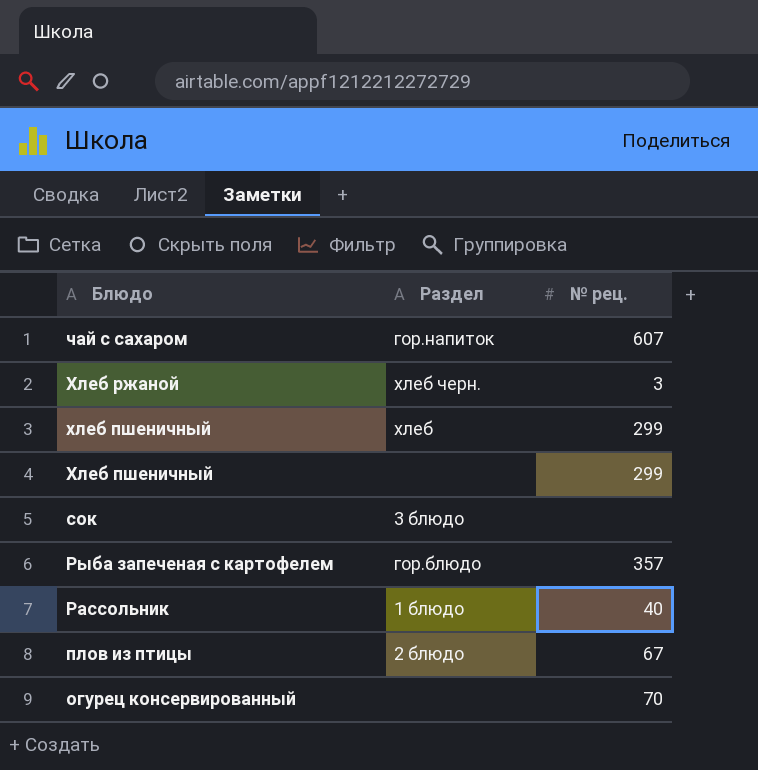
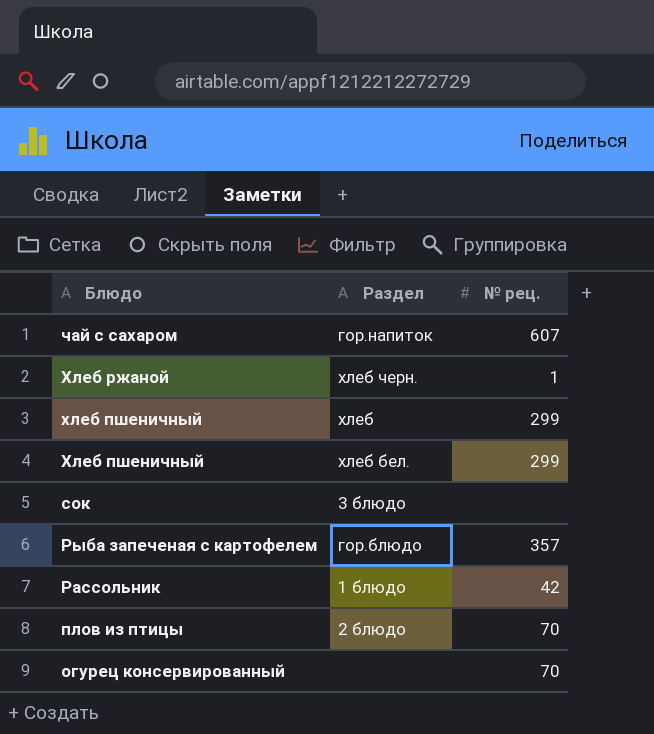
Хлеб ржаной | № рец.: 3 -> 1
Хлеб пшеничный | Раздел: none -> хлеб бел.
Рассольник | № рец.: 40 -> 42
плов из птицы | № рец.: 67 -> 70

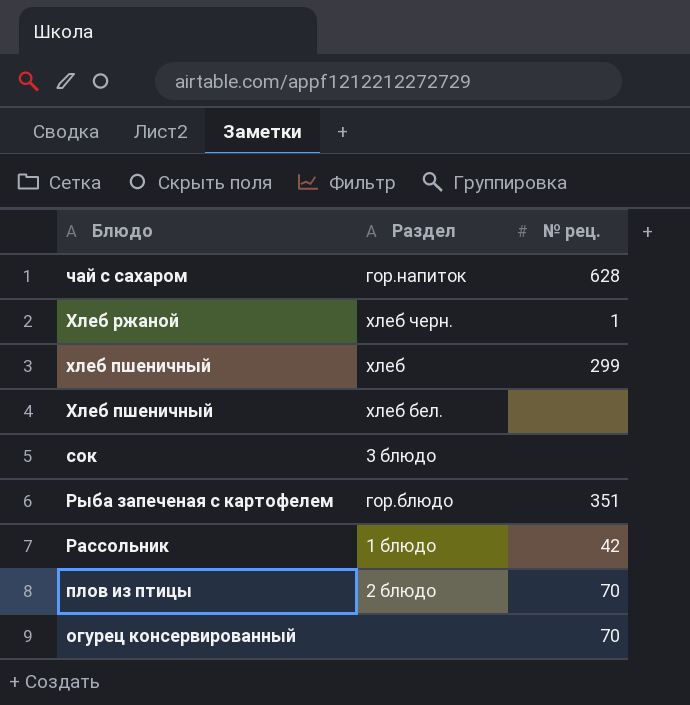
чай с сахаром | № рец.: 607 -> 628
Хлеб пшеничный | № рец.: 299 -> none
Рыба запеченая с картофелем | № рец.: 357 -> 351

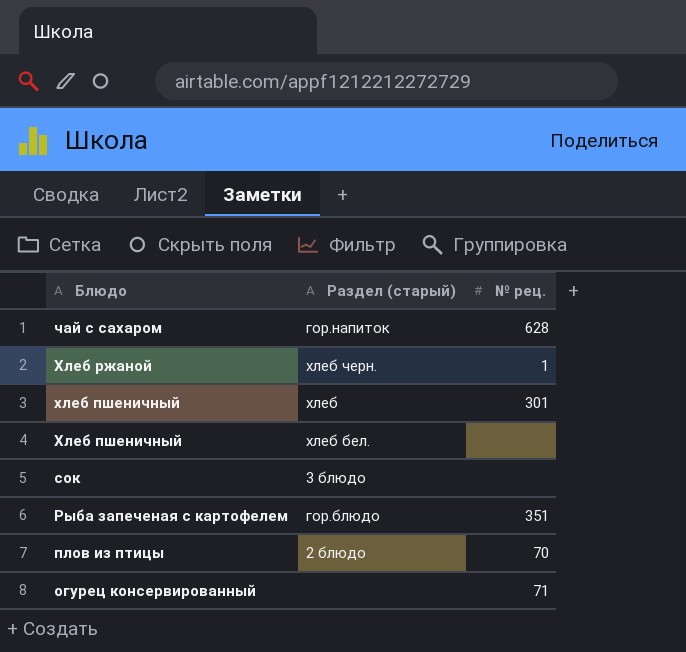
column name: Раздел -> Раздел (старый)
row Рассольник: 1 блюдо | 42 -> none
хлеб пшеничный | № рец.: 299 -> 301
огурец консервированный | № рец.: 70 -> 71

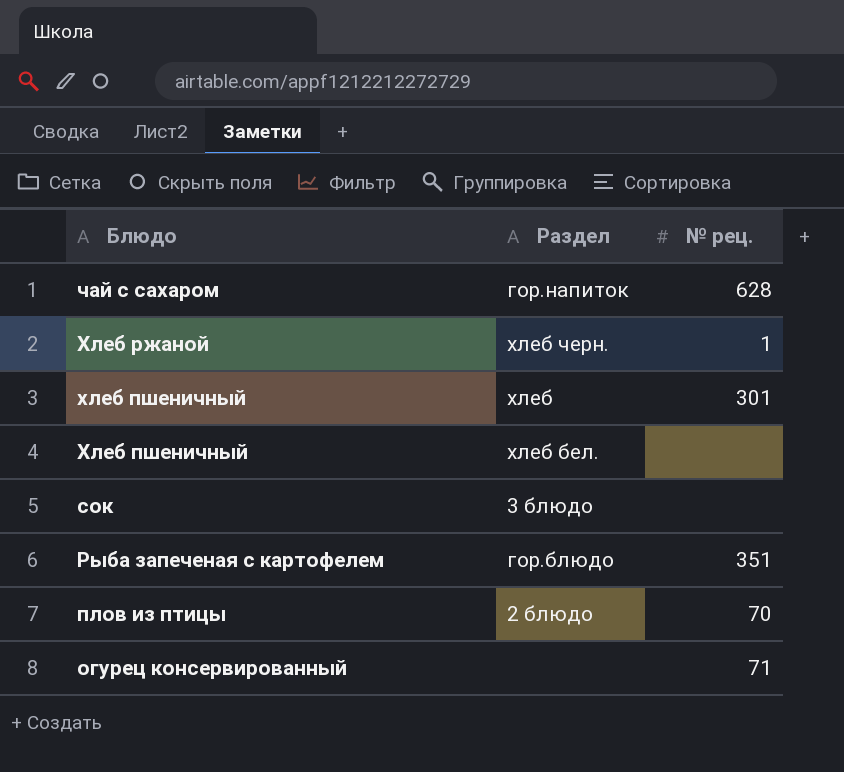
column name: Раздел (старый) -> Раздел

